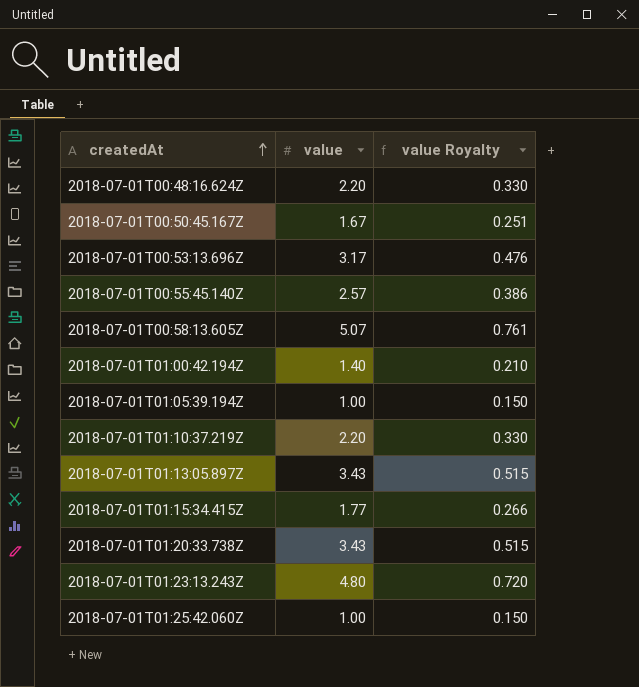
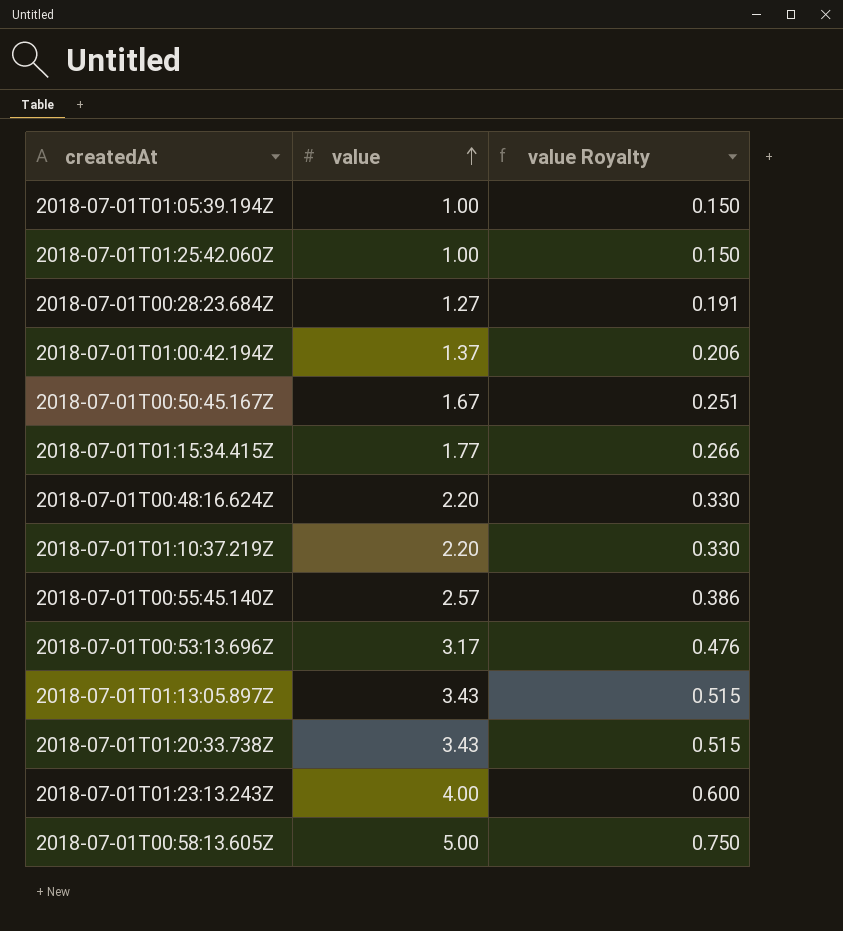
row order: createdAt ascending -> value ascending
row 2018-07-01T00:28:23.684Z: none -> 1.27 | 0.191
2018-07-01T01:00:42.194Z | value: 1.40 -> 1.37
2018-07-01T01:00:42.194Z | value Royalty: 0.210 -> 0.206
2018-07-01T01:23:13.243Z | value: 4.80 -> 4.00
2018-07-01T01:23:13.243Z | value Royalty: 0.720 -> 0.600
2018-07-01T00:58:13.605Z | value: 5.07 -> 5.00
2018-07-01T00:58:13.605Z | value Royalty: 0.761 -> 0.750

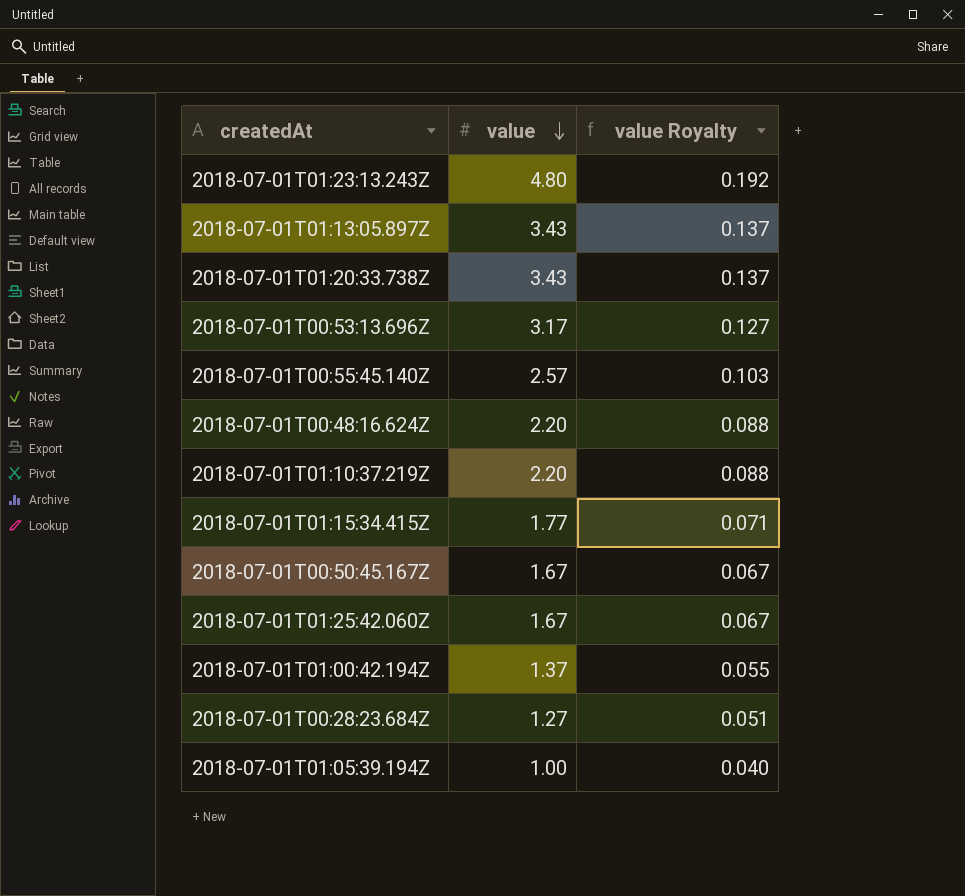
row order: value ascending -> value descending
column value Royalty | formula: [value] * 0.15 -> [value] * 0.04
row 2018-07-01T00:58:13.605Z: 5.00 | 0.750 -> none
2018-07-01T01:23:13.243Z | value: 4.00 -> 4.80
2018-07-01T01:25:42.060Z | value: 1.00 -> 1.67

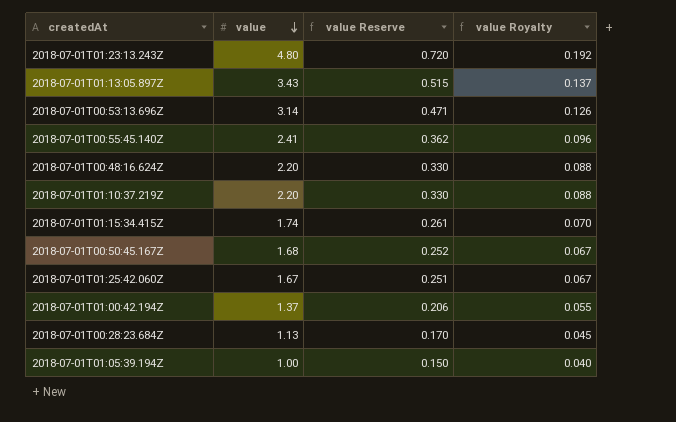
column value Reserve | formula: none -> [value] * 0.15
row 2018-07-01T01:20:33.738Z: 3.43 | 0.137 -> none
2018-07-01T00:53:13.696Z | value: 3.17 -> 3.14
2018-07-01T00:53:13.696Z | value Royalty: 0.127 -> 0.126
2018-07-01T00:55:45.140Z | value: 2.57 -> 2.41
2018-07-01T00:55:45.140Z | value Royalty: 0.103 -> 0.096
2018-07-01T01:15:34.415Z | value: 1.77 -> 1.74
2018-07-01T01:15:34.415Z | value Royalty: 0.071 -> 0.070
2018-07-01T00:50:45.167Z | value: 1.67 -> 1.68
2018-07-01T00:28:23.684Z | value: 1.27 -> 1.13
2018-07-01T00:28:23.684Z | value Royalty: 0.051 -> 0.045

